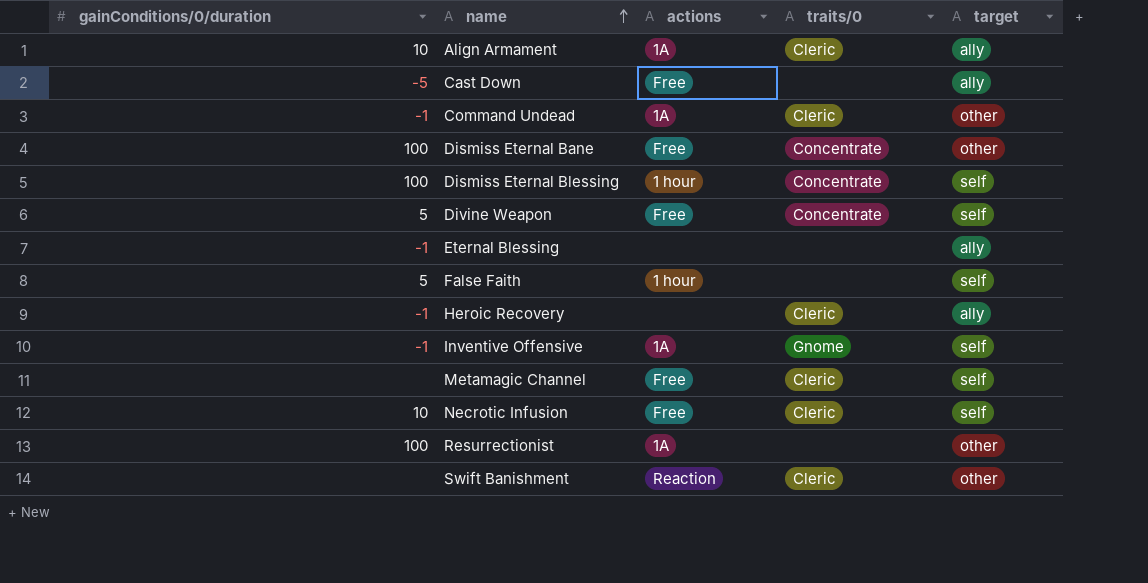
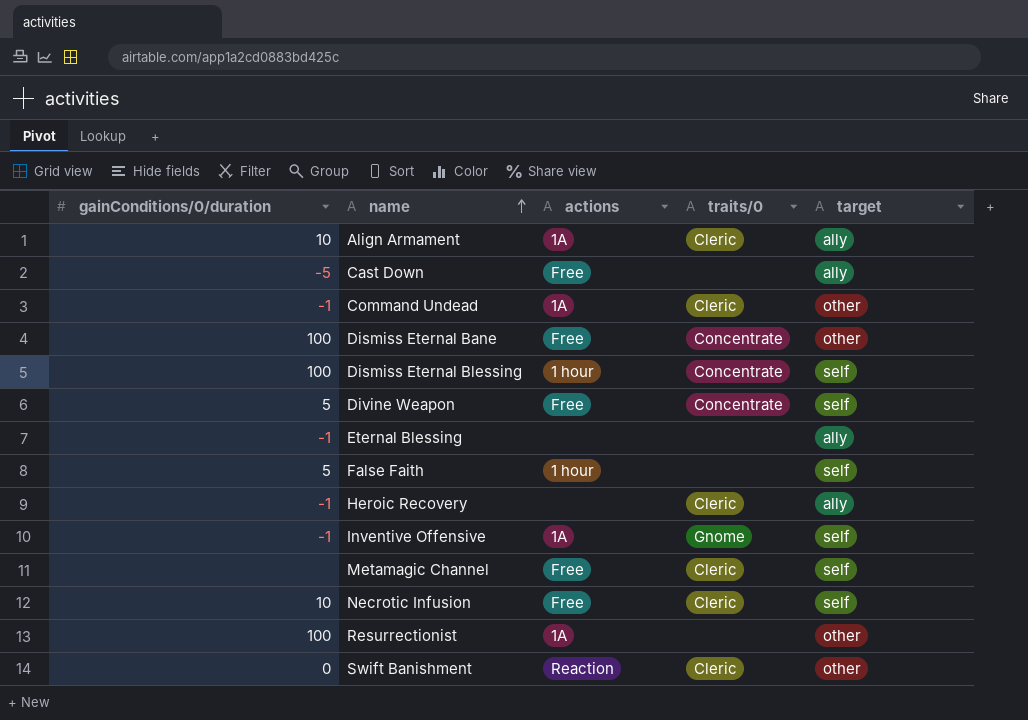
Swift Banishment | gainConditions/0/duration: none -> 0

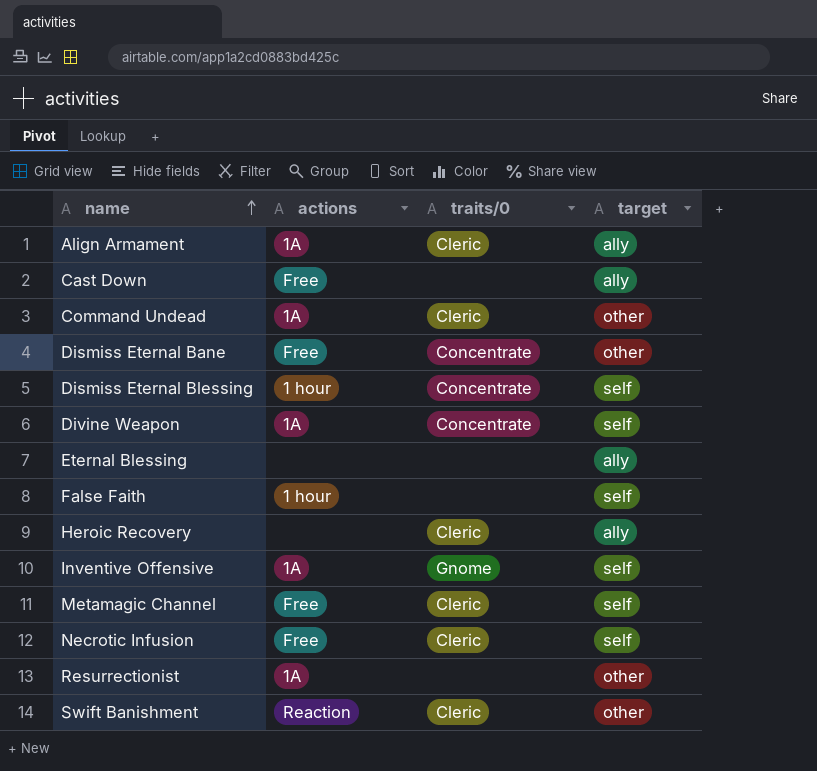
column gainConditions/0/duration | position: 1 -> none
Divine Weapon | actions: Free -> 1A

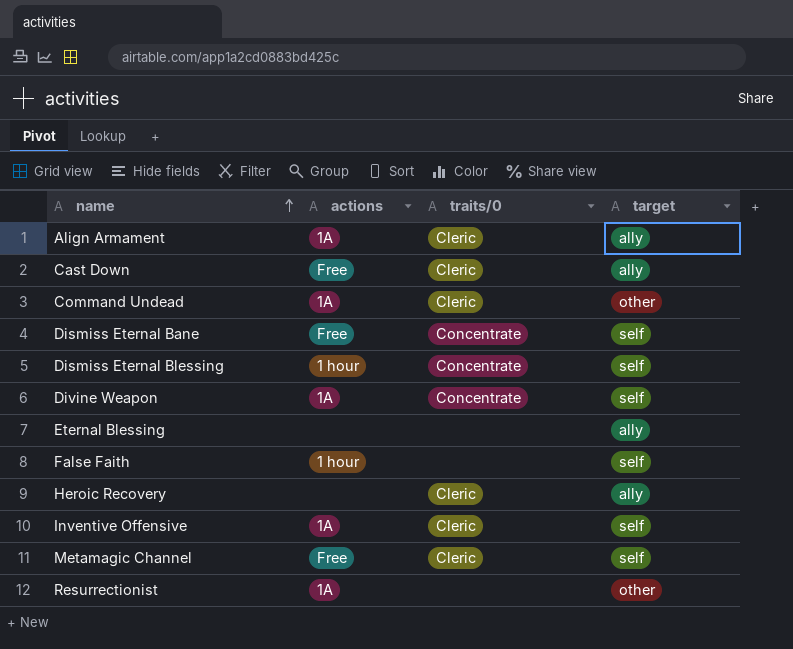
row Necrotic Infusion: Free | Cleric | self -> none
row Swift Banishment: Reaction | Cleric | other -> none
Cast Down | traits/0: none -> Cleric
Dismiss Eternal Bane | target: other -> self
Inventive Offensive | traits/0: Gnome -> Cleric

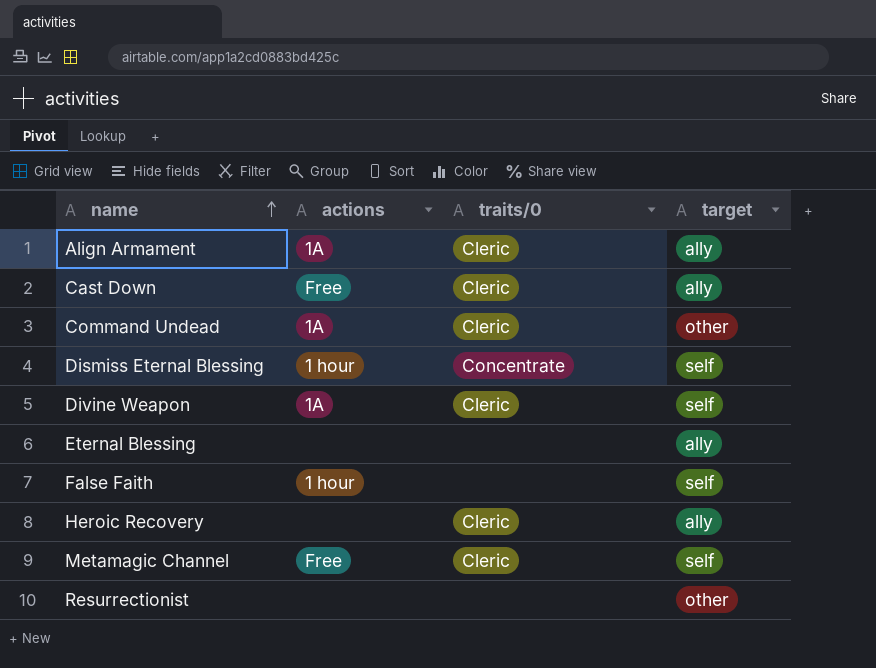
row Dismiss Eternal Bane: Free | Concentrate | self -> none
row Inventive Offensive: 1A | Cleric | self -> none
Divine Weapon | traits/0: Concentrate -> Cleric
Resurrectionist | actions: 1A -> none

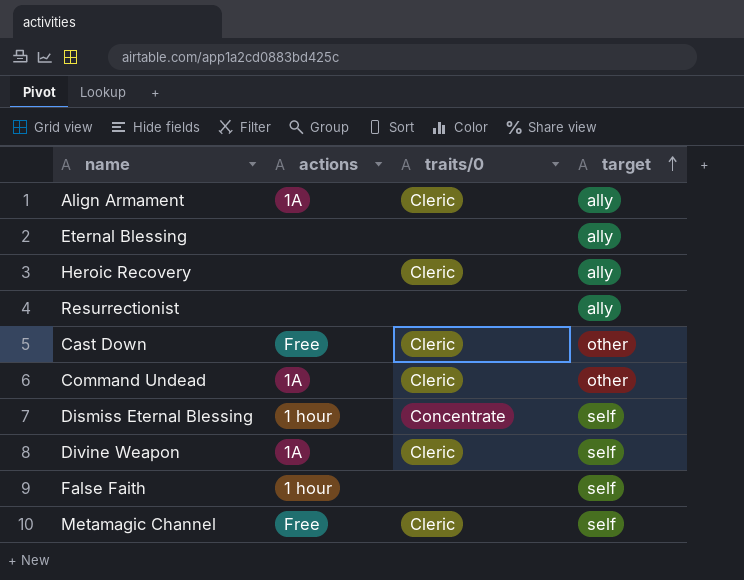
row order: name ascending -> target ascending
Resurrectionist | target: other -> ally
Cast Down | target: ally -> other

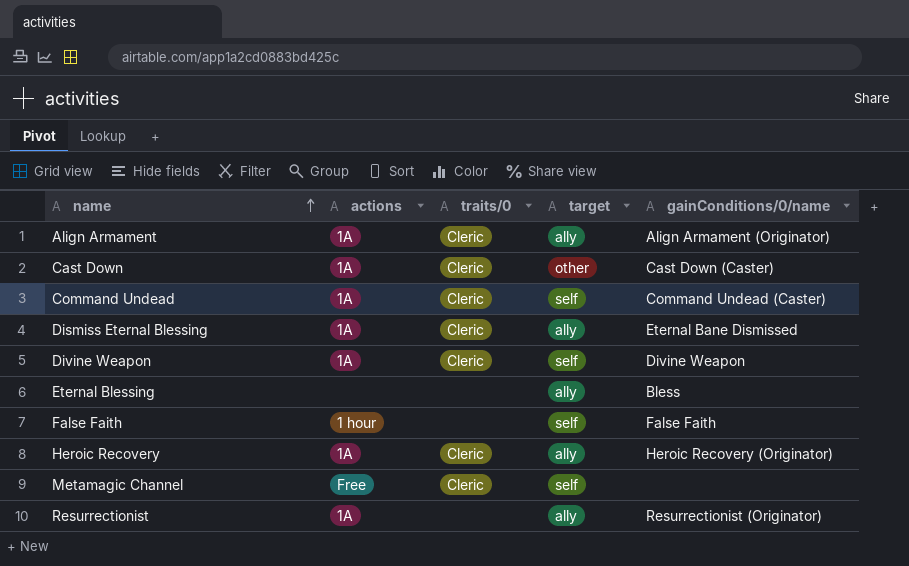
row order: target ascending -> name ascending
column gainConditions/0/name | position: none -> 5
Cast Down | actions: Free -> 1A
Command Undead | target: other -> self
Dismiss Eternal Blessing | actions: 1 hour -> 1A
Dismiss Eternal Blessing | traits/0: Concentrate -> Cleric
Dismiss Eternal Blessing | target: self -> ally
Heroic Recovery | actions: none -> 1A
Resurrectionist | actions: none -> 1A

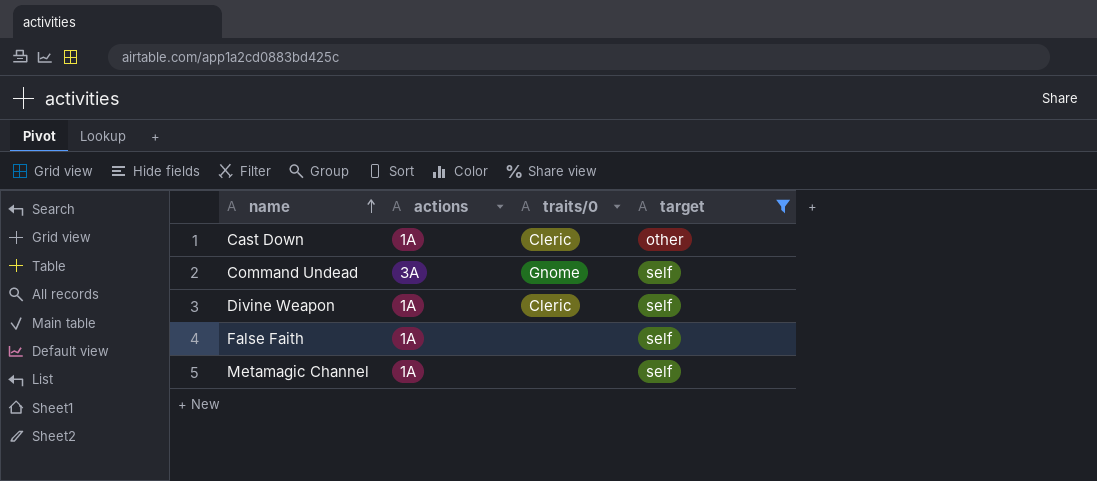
filter: none -> target != ally
column gainConditions/0/name | position: 5 -> none
Command Undead | actions: 1A -> 3A
Command Undead | traits/0: Cleric -> Gnome
False Faith | actions: 1 hour -> 1A
Metamagic Channel | actions: Free -> 1A
Metamagic Channel | traits/0: Cleric -> none

